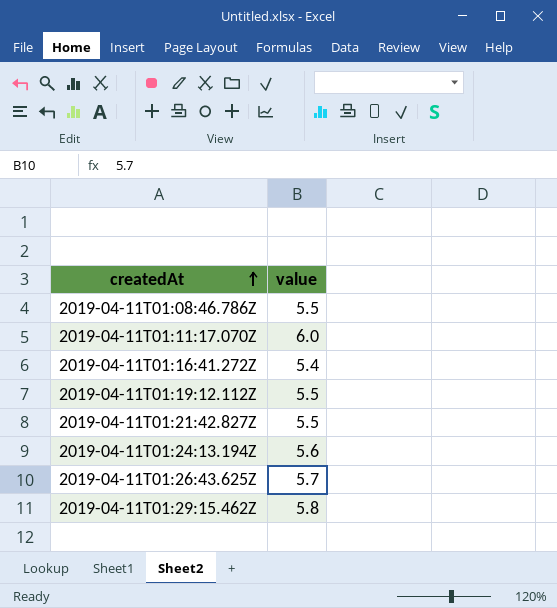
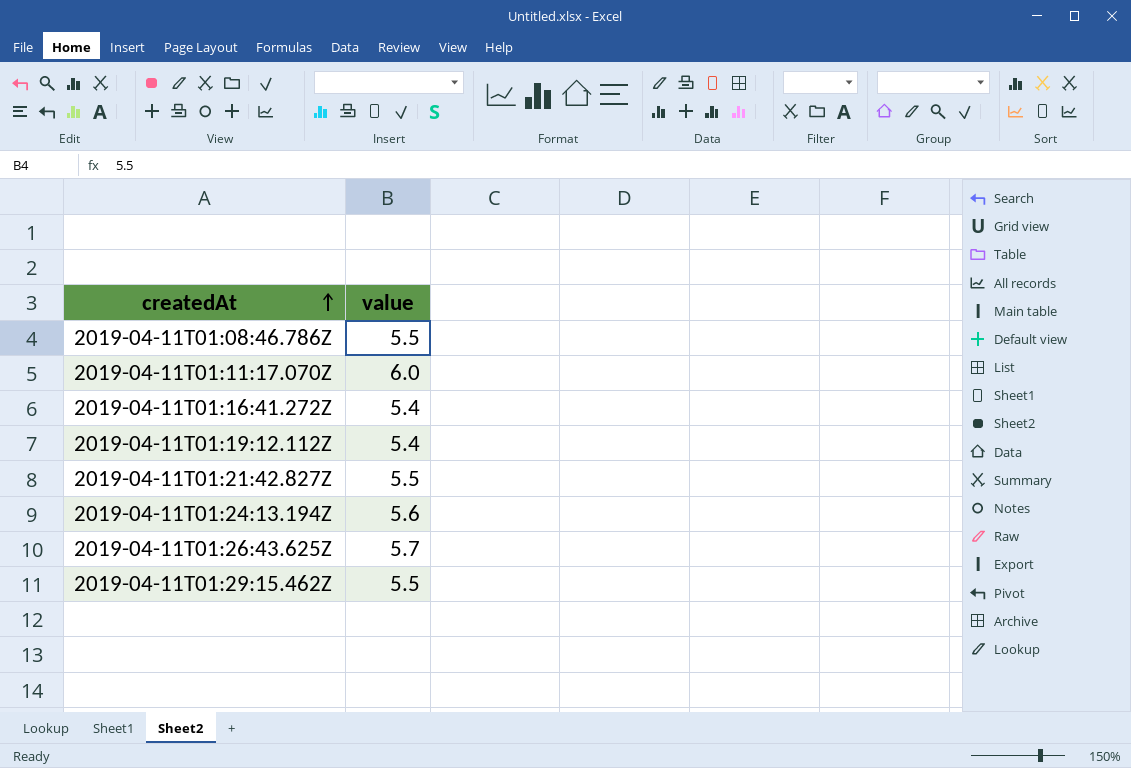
2019-04-11T01:19:12.112Z | value: 5.5 -> 5.4
2019-04-11T01:29:15.462Z | value: 5.8 -> 5.5

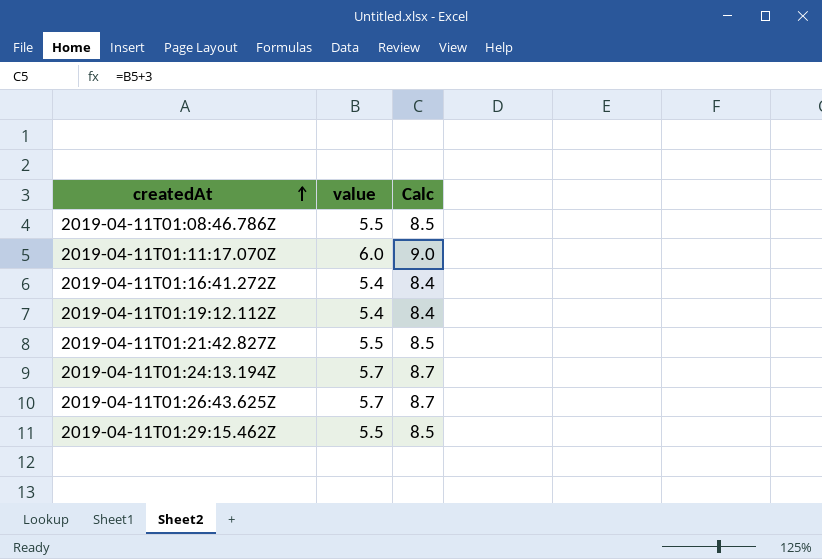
column Calc | formula: none -> [value] + 3
2019-04-11T01:24:13.194Z | value: 5.6 -> 5.7

